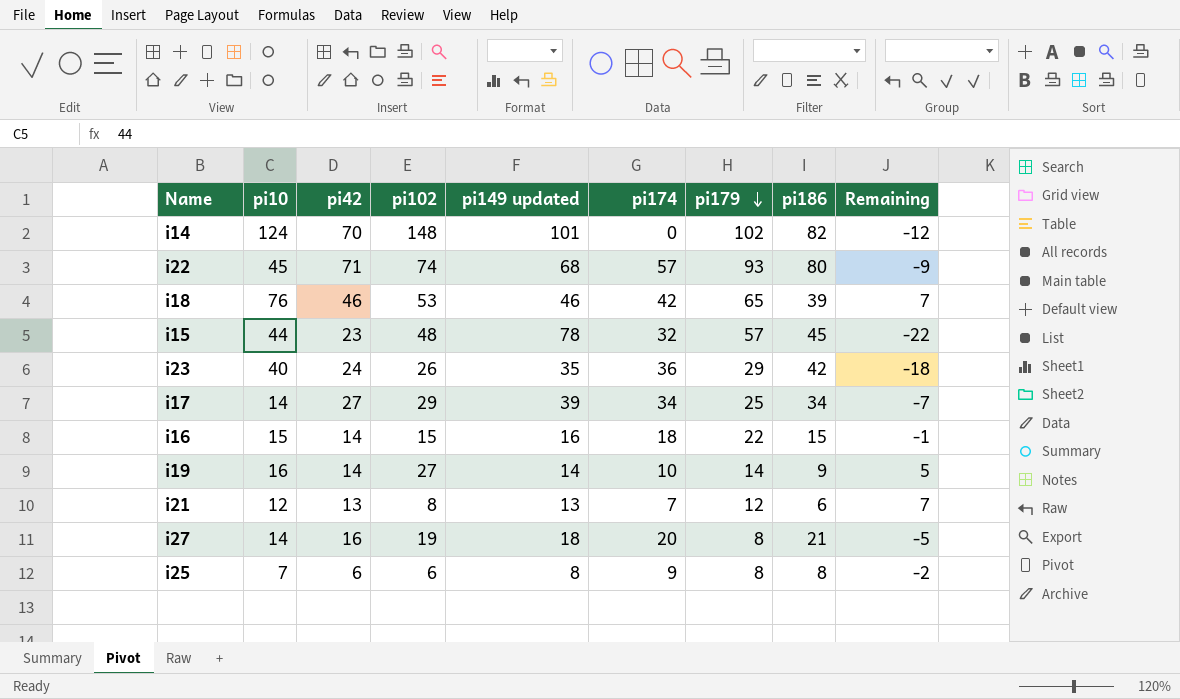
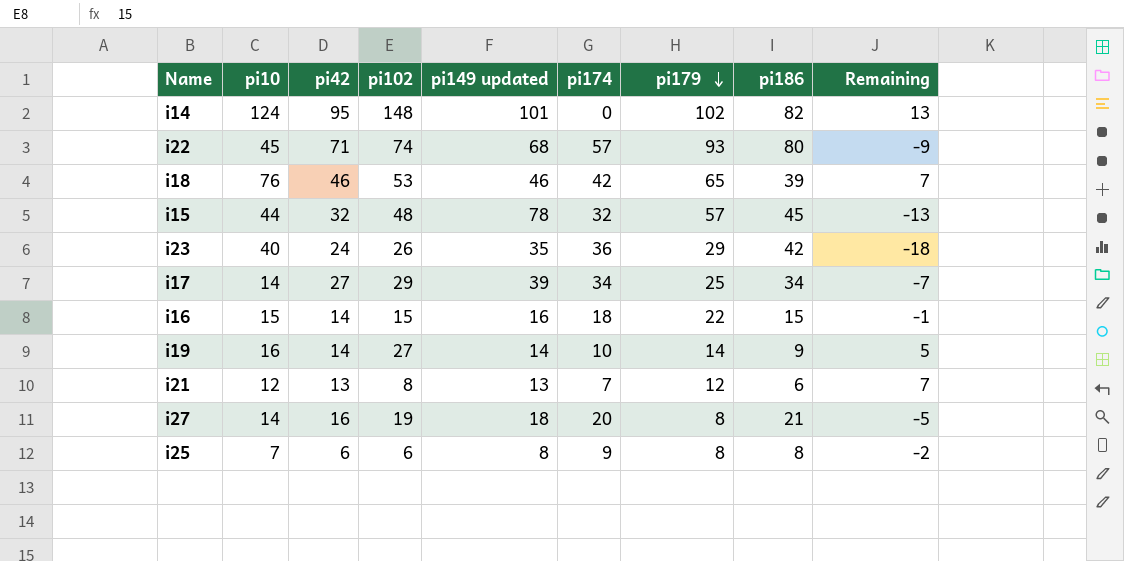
i14 | pi42: 70 -> 95
i14 | Remaining: -12 -> 13
i15 | pi42: 23 -> 32
i15 | Remaining: -22 -> -13

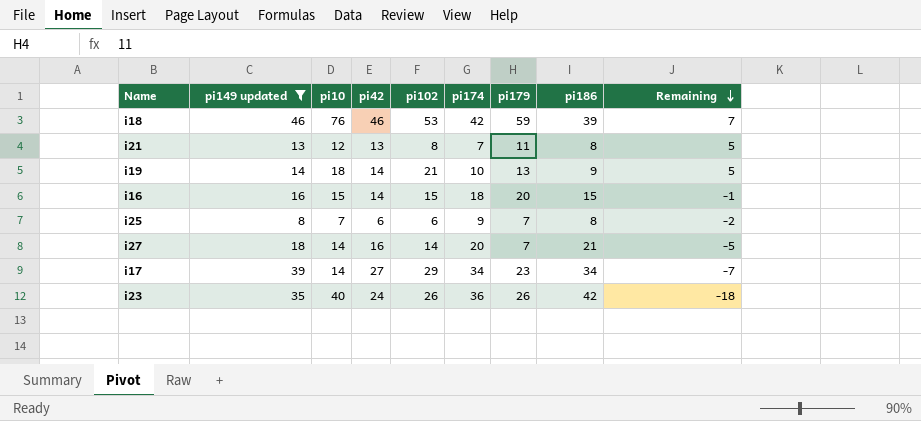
filter: none -> pi149 updated <= 46
row order: pi179 descending -> Remaining descending
column pi149 updated | position: 5 -> 2
i18 | pi179: 65 -> 59
i21 | pi179: 12 -> 11
i21 | pi186: 6 -> 8
i21 | Remaining: 7 -> 5
i19 | pi10: 16 -> 18
i19 | pi102: 27 -> 21
i19 | pi179: 14 -> 13
i16 | pi179: 22 -> 20
i25 | pi179: 8 -> 7
i27 | pi102: 19 -> 14
i27 | pi179: 8 -> 7
i17 | pi179: 25 -> 23
i23 | pi179: 29 -> 26

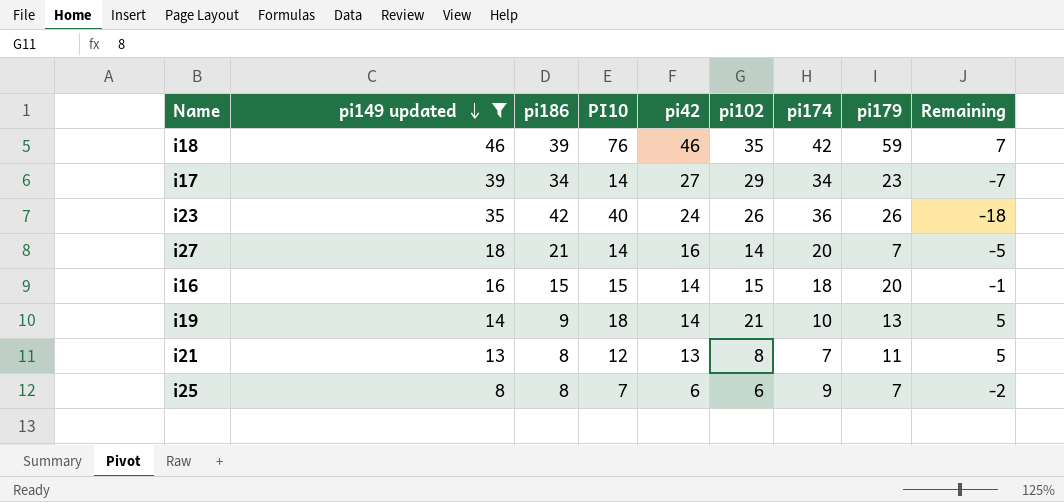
row order: Remaining descending -> pi149 updated descending
column pi186 | position: 8 -> 3
column name: pi10 -> PI10
i18 | pi102: 53 -> 35

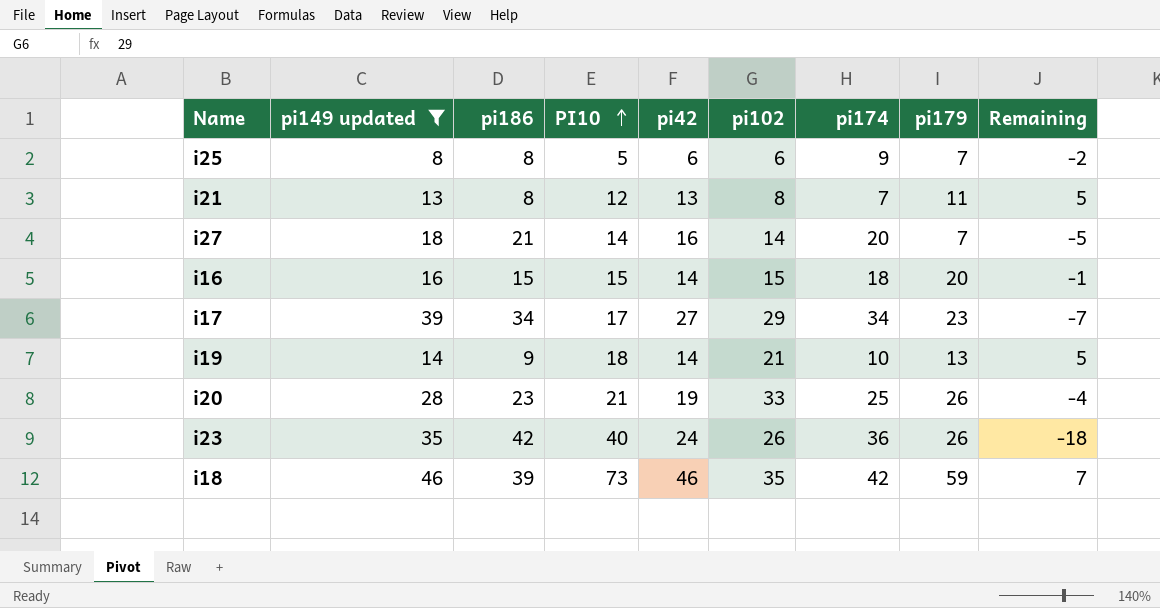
row order: pi149 updated descending -> PI10 ascending
i25 | PI10: 7 -> 5
i17 | PI10: 14 -> 17
row i20: none -> 28 | 23 | 21 | 19 | 33 | 25 | 26 | -4
i18 | PI10: 76 -> 73

